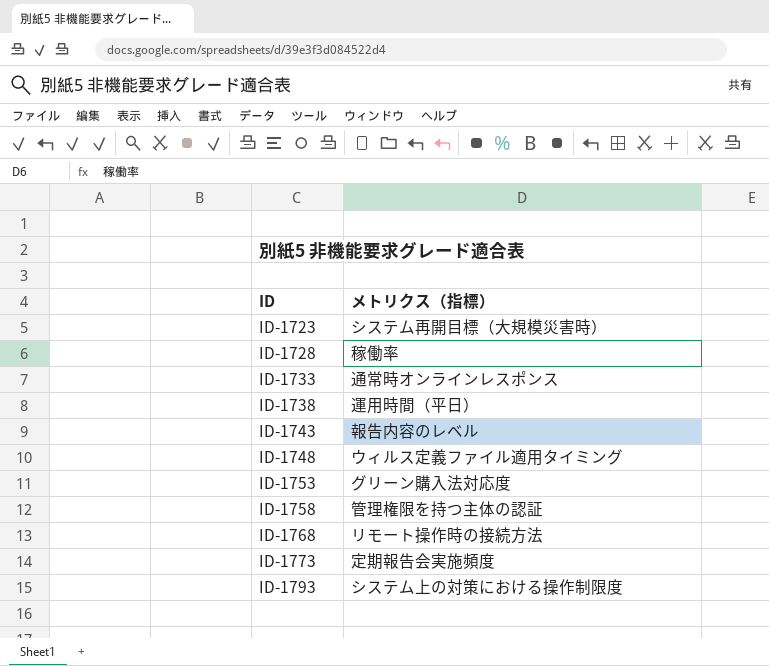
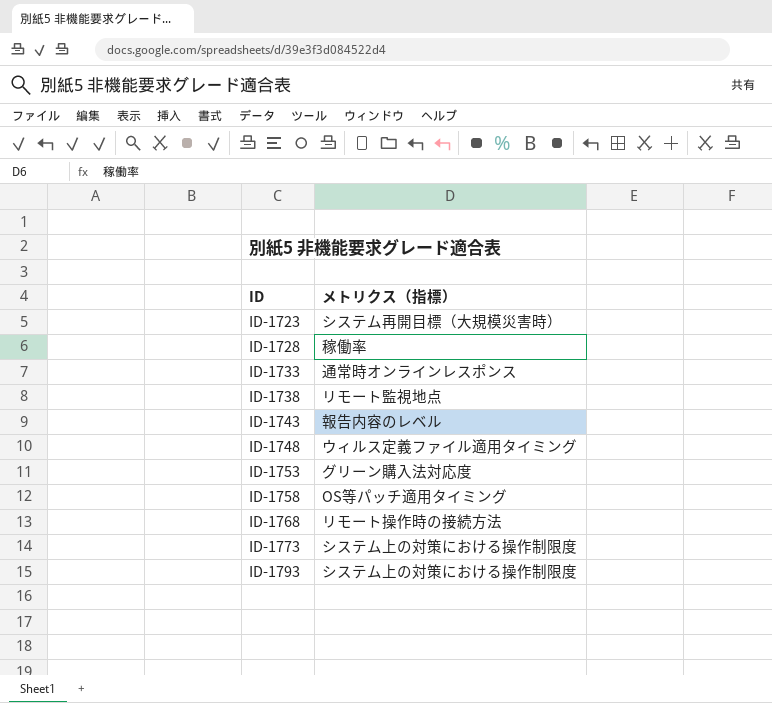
ID-1738 | メトリクス（指標）: 運用時間（平日） -> リモート監視地点
ID-1758 | メトリクス（指標）: 管理権限を持つ主体の認証 -> OS等パッチ適用タイミング
ID-1773 | メトリクス（指標）: 定期報告会実施頻度 -> システム上の対策における操作制限度

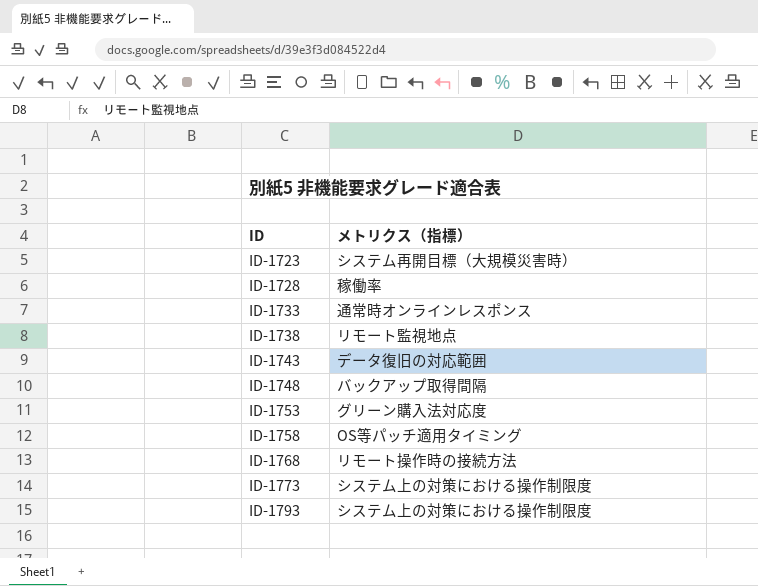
ID-1743 | メトリクス（指標）: 報告内容のレベル -> データ復旧の対応範囲
ID-1748 | メトリクス（指標）: ウィルス定義ファイル適用タイミング -> バックアップ取得間隔

